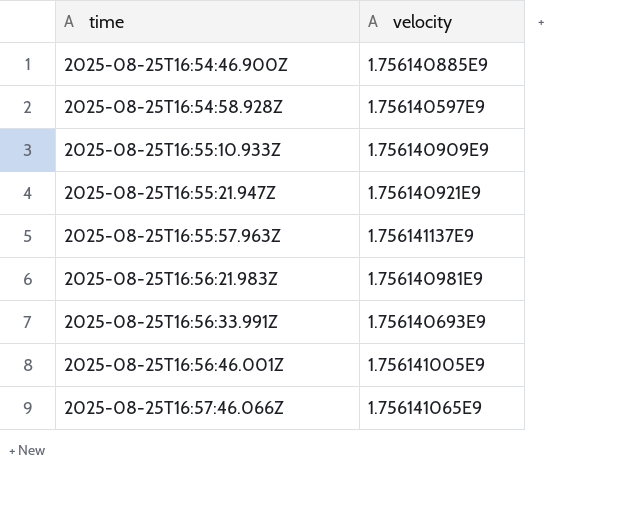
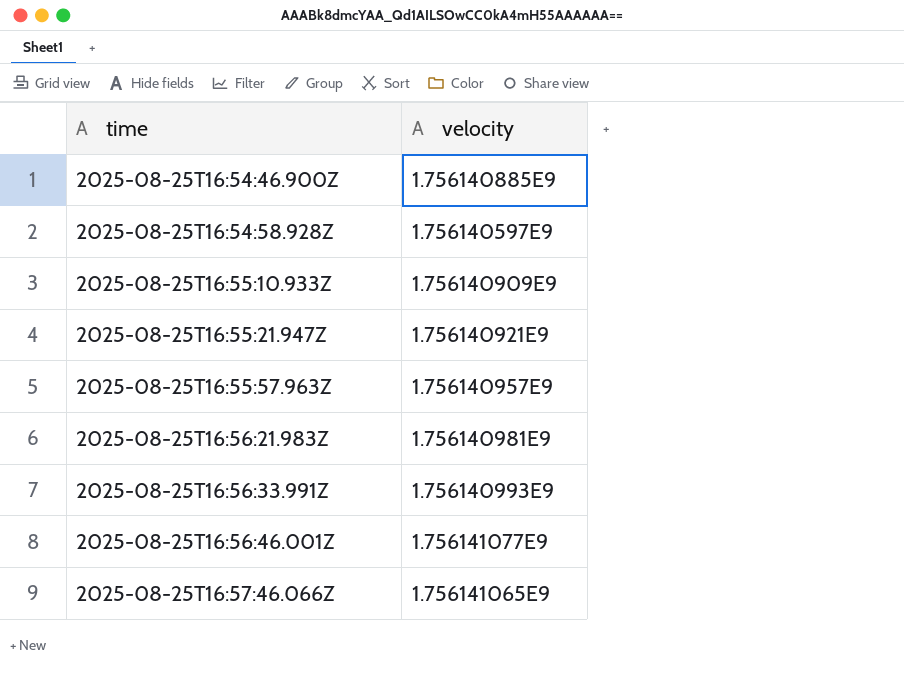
2025-08-25T16:55:57.963Z | velocity: 1.756141137E9 -> 1.756140957E9
2025-08-25T16:56:33.991Z | velocity: 1.756140693E9 -> 1.756140993E9
2025-08-25T16:56:46.001Z | velocity: 1.756141005E9 -> 1.756141077E9

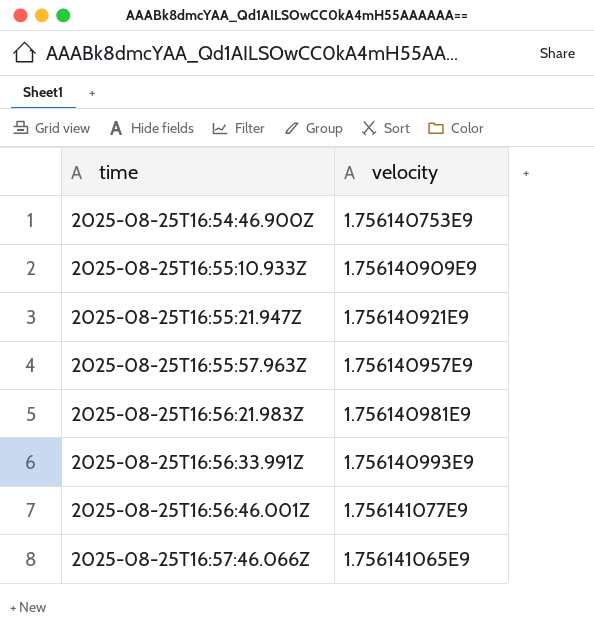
row 2025-08-25T16:54:58.928Z: 1.756140597E9 -> none
2025-08-25T16:54:46.900Z | velocity: 1.756140885E9 -> 1.756140753E9

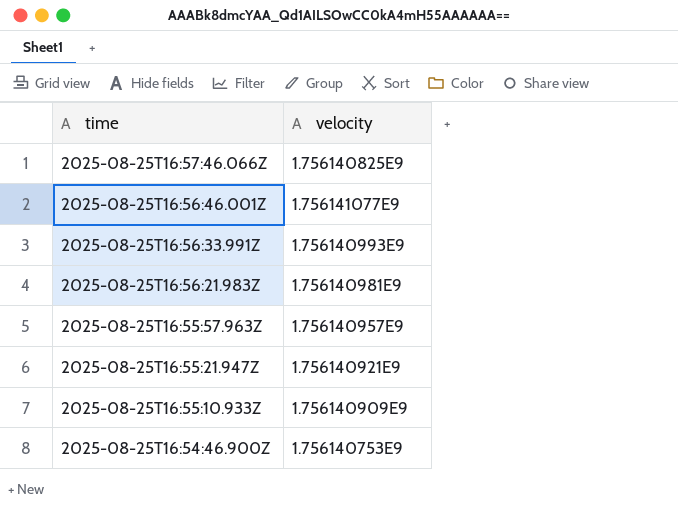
row order: time ascending -> time descending
2025-08-25T16:57:46.066Z | velocity: 1.756141065E9 -> 1.756140825E9

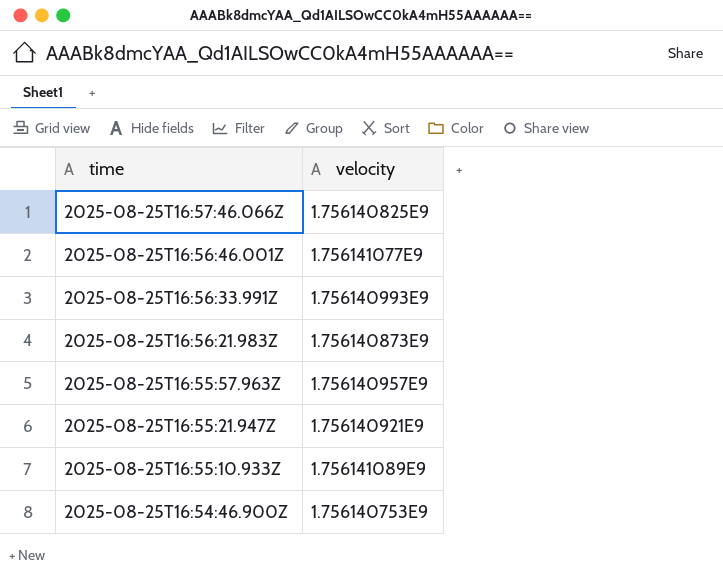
2025-08-25T16:56:21.983Z | velocity: 1.756140981E9 -> 1.756140873E9
2025-08-25T16:55:10.933Z | velocity: 1.756140909E9 -> 1.756141089E9

